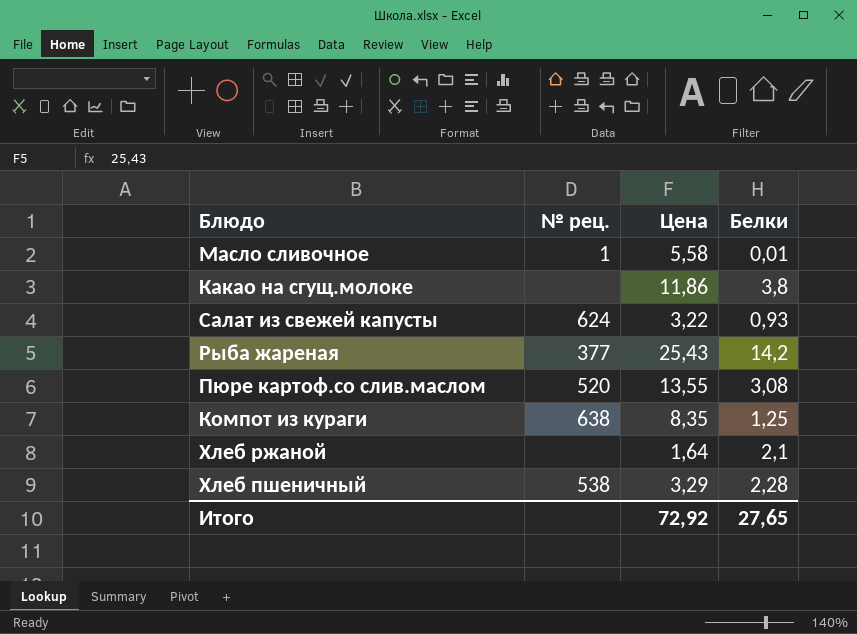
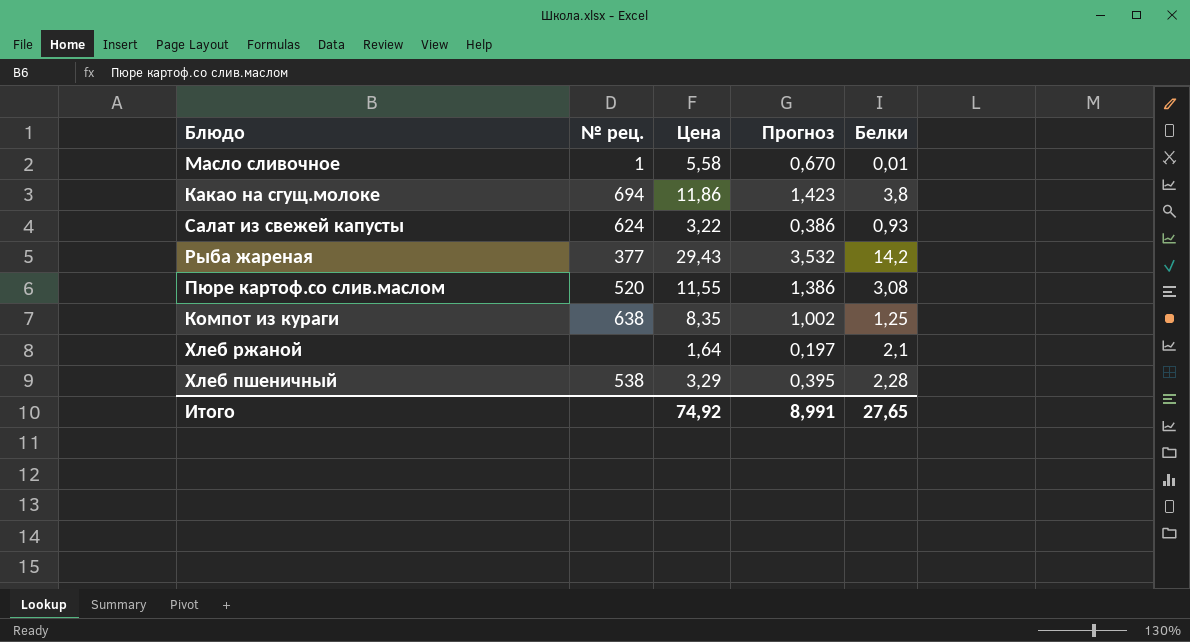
column Прогноз | formula: none -> [Цена] * 0,12
Какао на сгущ.молоке | № рец.: none -> 694
Рыба жареная | Цена: 25,43 -> 29,43
Пюре картоф.со слив.маслом | Цена: 13,55 -> 11,55
Итого | Цена: 72,92 -> 74,92

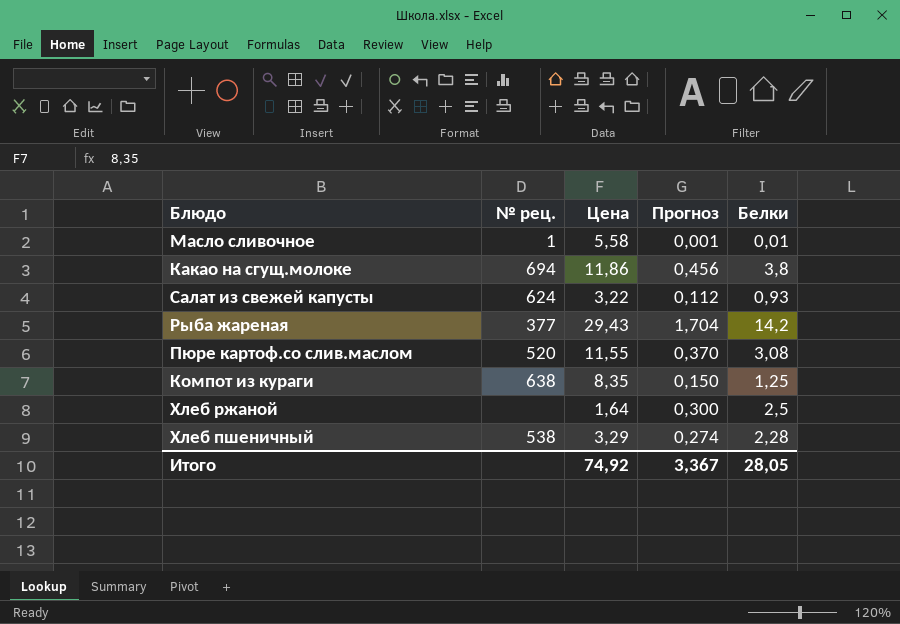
column Прогноз | formula: [Цена] * 0,12 -> [Белки] * 0,12
Хлеб ржаной | Белки: 2,1 -> 2,5
Итого | Прогноз: 8,991 -> 3,367
Итого | Белки: 27,65 -> 28,05

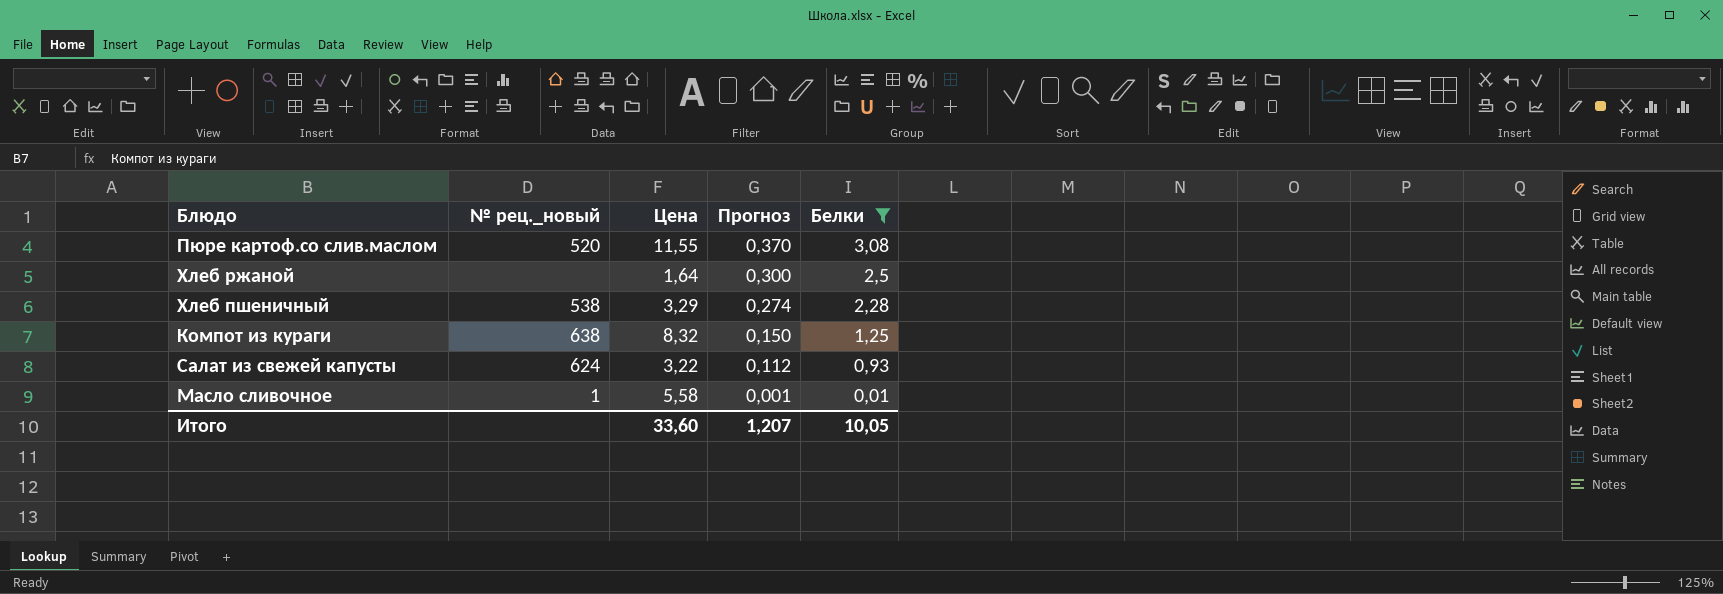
filter: none -> Белки <= 3,08
row order: none -> Прогноз descending
column name: № рец. -> № рец._новый
Компот из кураги | Цена: 8,35 -> 8,32
Итого | Цена: 74,92 -> 33,60
Итого | Прогноз: 3,367 -> 1,207
Итого | Белки: 28,05 -> 10,05

